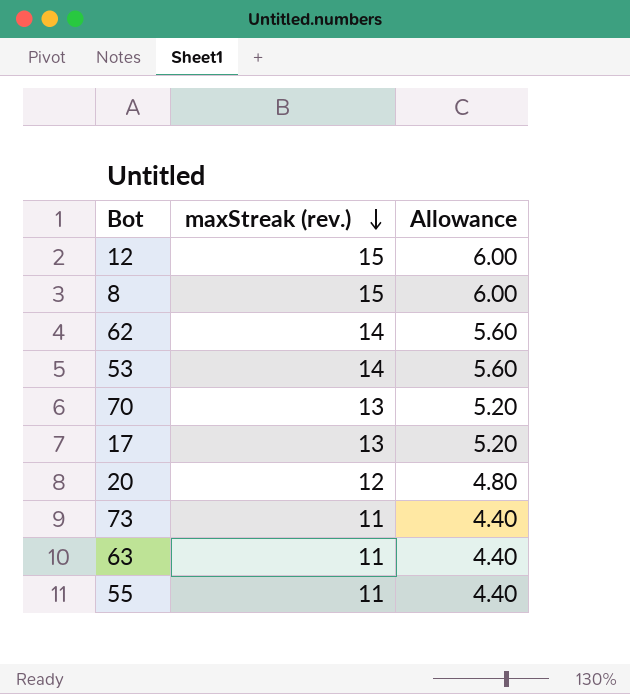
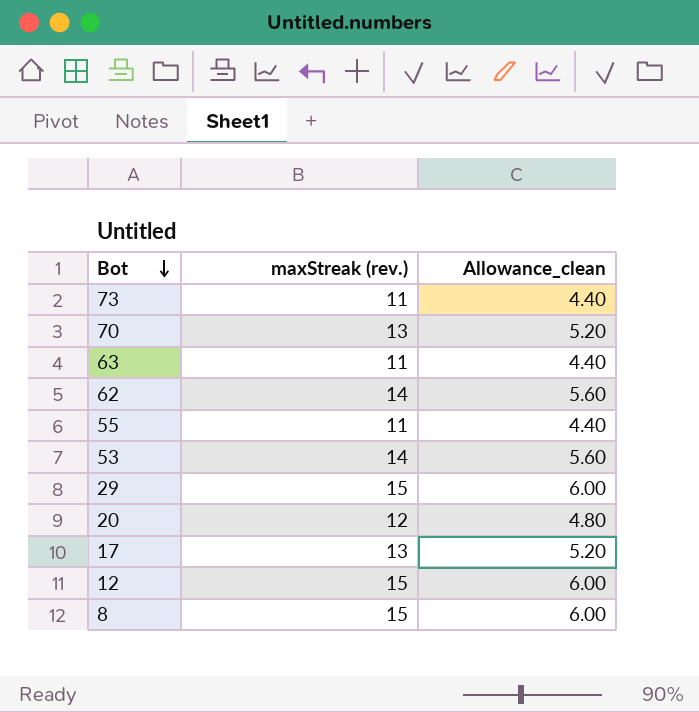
row order: maxStreak (rev.) descending -> Bot descending
column name: Allowance -> Allowance_clean
row 29: none -> 15 | 6.00

